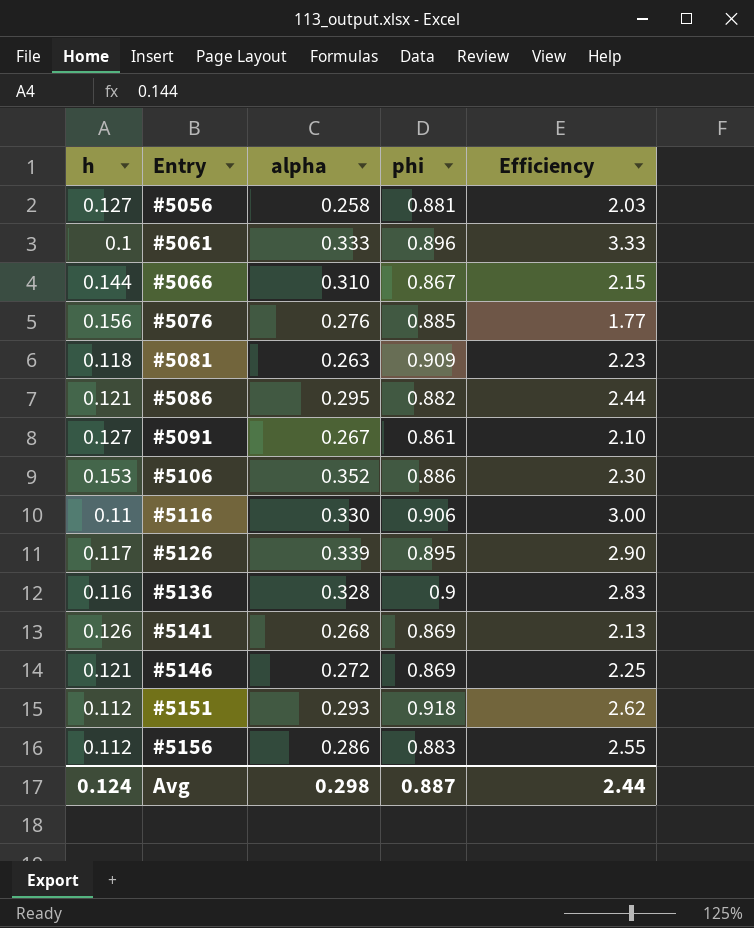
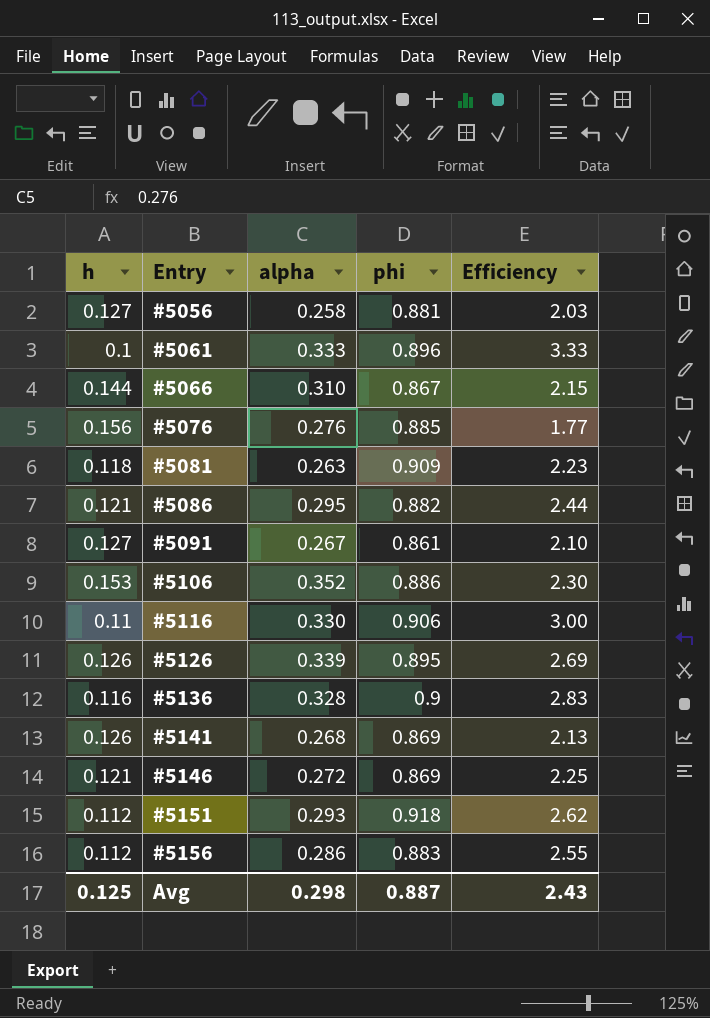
#5126 | h: 0.117 -> 0.126
#5126 | Efficiency: 2.90 -> 2.69
Avg | h: 0.124 -> 0.125
Avg | Efficiency: 2.44 -> 2.43

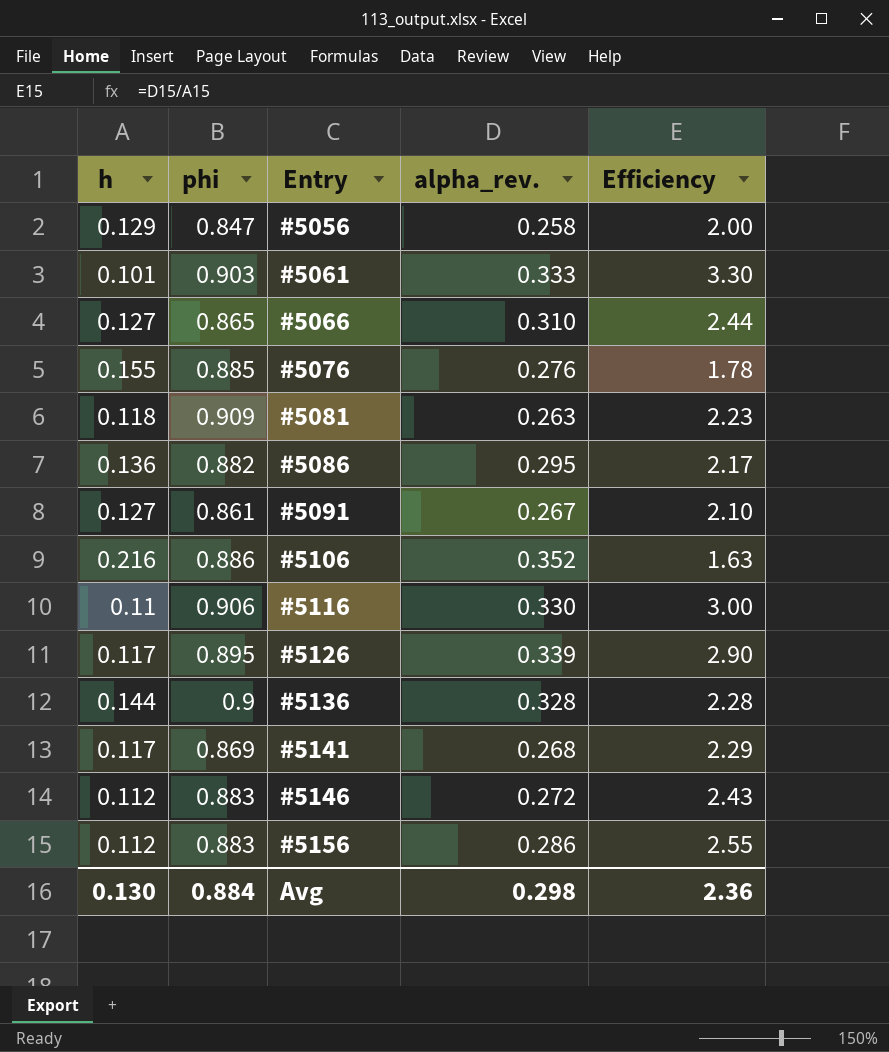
column phi | position: 4 -> 2
column name: alpha -> alpha_rev.
row #5151: 0.112 | 0.293 | 0.918 | 2.62 -> none
#5056 | h: 0.127 -> 0.129
#5056 | phi: 0.881 -> 0.847
#5056 | Efficiency: 2.03 -> 2.00
#5061 | h: 0.1 -> 0.101
#5061 | phi: 0.896 -> 0.903
#5061 | Efficiency: 3.33 -> 3.30
#5066 | h: 0.144 -> 0.127
#5066 | phi: 0.867 -> 0.865
#5066 | Efficiency: 2.15 -> 2.44
#5076 | h: 0.156 -> 0.155
#5076 | Efficiency: 1.77 -> 1.78
#5086 | h: 0.121 -> 0.136
#5086 | Efficiency: 2.44 -> 2.17
#5106 | h: 0.153 -> 0.216
#5106 | Efficiency: 2.30 -> 1.63
#5126 | h: 0.126 -> 0.117
#5126 | Efficiency: 2.69 -> 2.90
#5136 | h: 0.116 -> 0.144
#5136 | Efficiency: 2.83 -> 2.28
#5141 | h: 0.126 -> 0.117
#5141 | Efficiency: 2.13 -> 2.29
#5146 | h: 0.121 -> 0.112
#5146 | phi: 0.869 -> 0.883
#5146 | Efficiency: 2.25 -> 2.43
Avg | h: 0.125 -> 0.130
Avg | phi: 0.887 -> 0.884
Avg | Efficiency: 2.43 -> 2.36

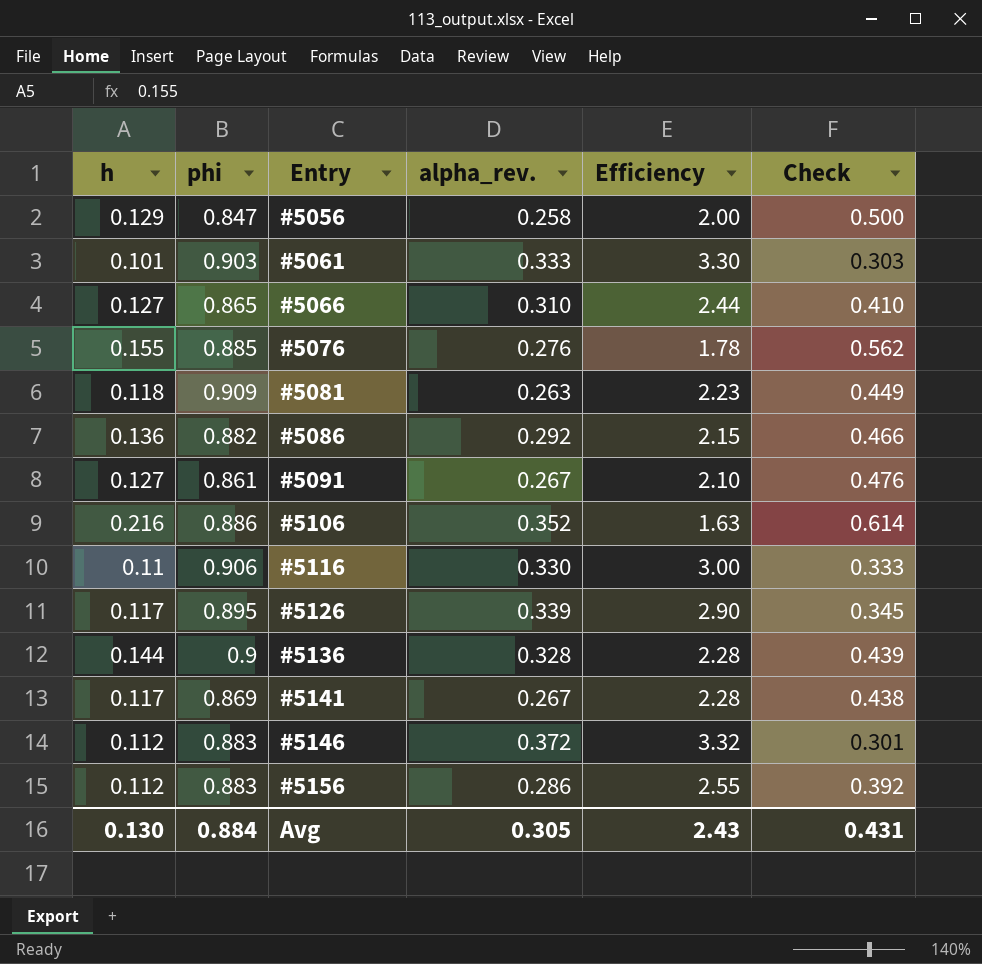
column Check | formula: none -> [h] / [alpha_rev.]
#5086 | alpha_rev.: 0.295 -> 0.292
#5086 | Efficiency: 2.17 -> 2.15
#5141 | alpha_rev.: 0.268 -> 0.267
#5141 | Efficiency: 2.29 -> 2.28
#5146 | alpha_rev.: 0.272 -> 0.372
#5146 | Efficiency: 2.43 -> 3.32
Avg | alpha_rev.: 0.298 -> 0.305
Avg | Efficiency: 2.36 -> 2.43

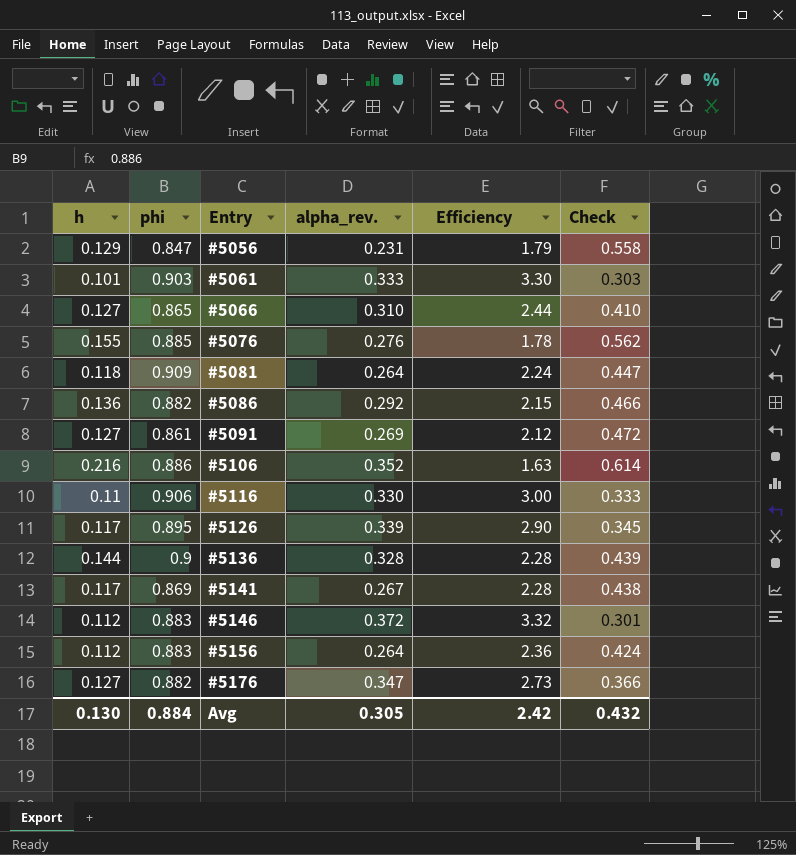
#5056 | alpha_rev.: 0.258 -> 0.231
#5056 | Efficiency: 2.00 -> 1.79
#5056 | Check: 0.500 -> 0.558
#5081 | alpha_rev.: 0.263 -> 0.264
#5081 | Efficiency: 2.23 -> 2.24
#5081 | Check: 0.449 -> 0.447
#5091 | alpha_rev.: 0.267 -> 0.269
#5091 | Efficiency: 2.10 -> 2.12
#5091 | Check: 0.476 -> 0.472
#5156 | alpha_rev.: 0.286 -> 0.264
#5156 | Efficiency: 2.55 -> 2.36
#5156 | Check: 0.392 -> 0.424
row #5176: none -> 0.127 | 0.882 | 0.347 | 2.73 | 0.366
Avg | Efficiency: 2.43 -> 2.42
Avg | Check: 0.431 -> 0.432

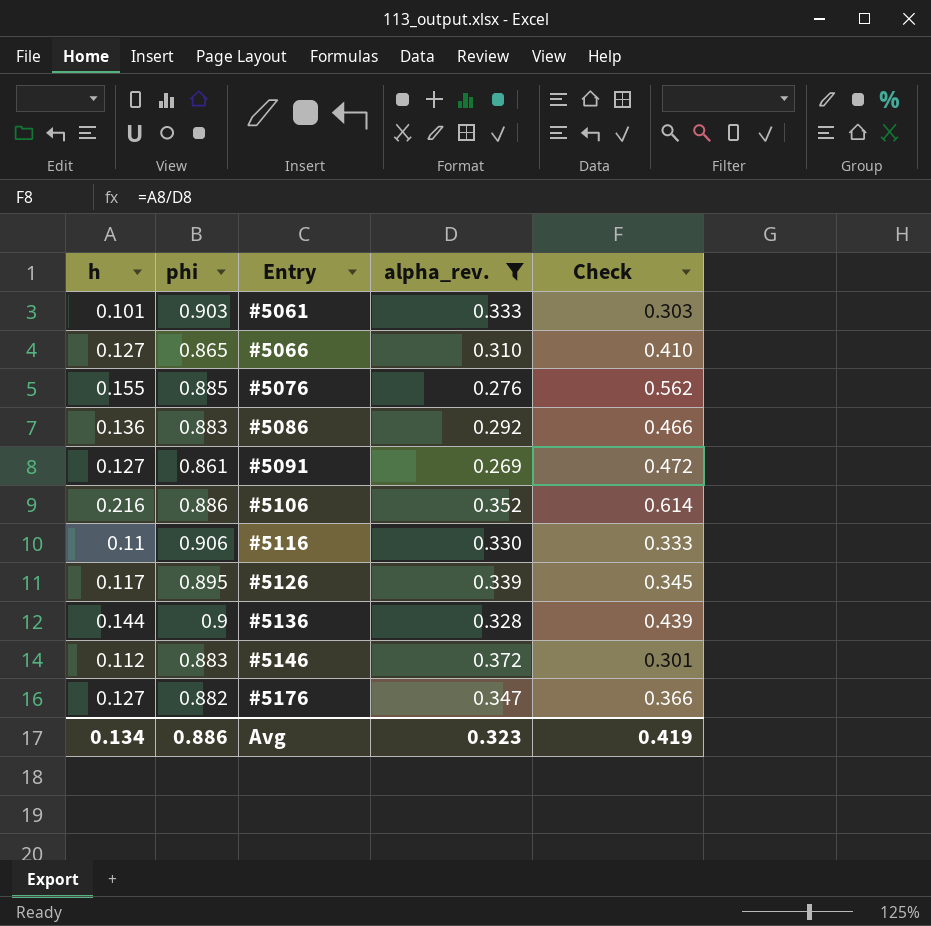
filter: none -> alpha_rev. >= 0.269
column Efficiency | formula: [alpha_rev.] / [h] -> none
#5086 | phi: 0.882 -> 0.883
Avg | h: 0.130 -> 0.134
Avg | phi: 0.884 -> 0.886
Avg | alpha_rev.: 0.305 -> 0.323
Avg | Check: 0.432 -> 0.419

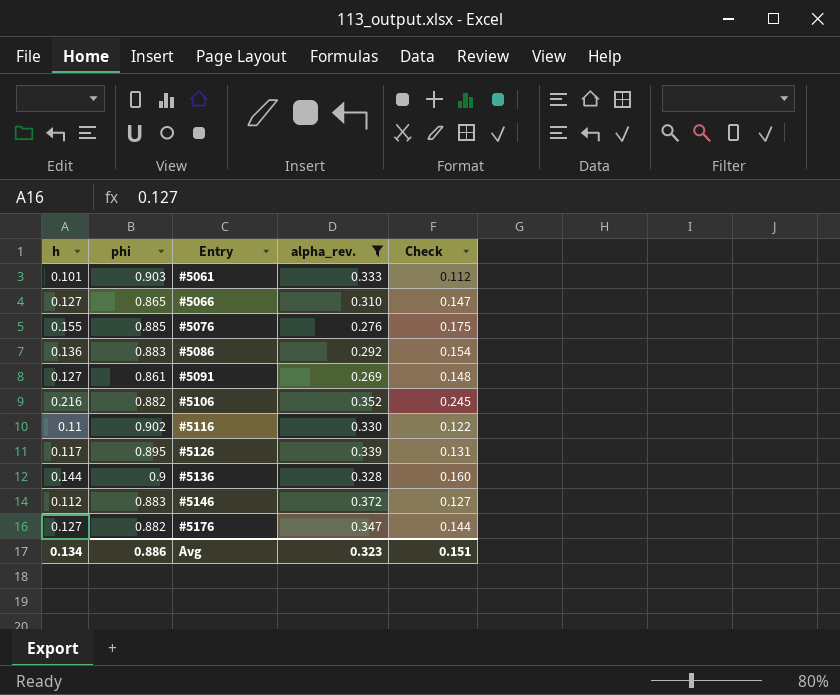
column Check | formula: [h] / [alpha_rev.] -> [h] / [phi]
#5106 | phi: 0.886 -> 0.882
#5116 | phi: 0.906 -> 0.902
Avg | Check: 0.419 -> 0.151

